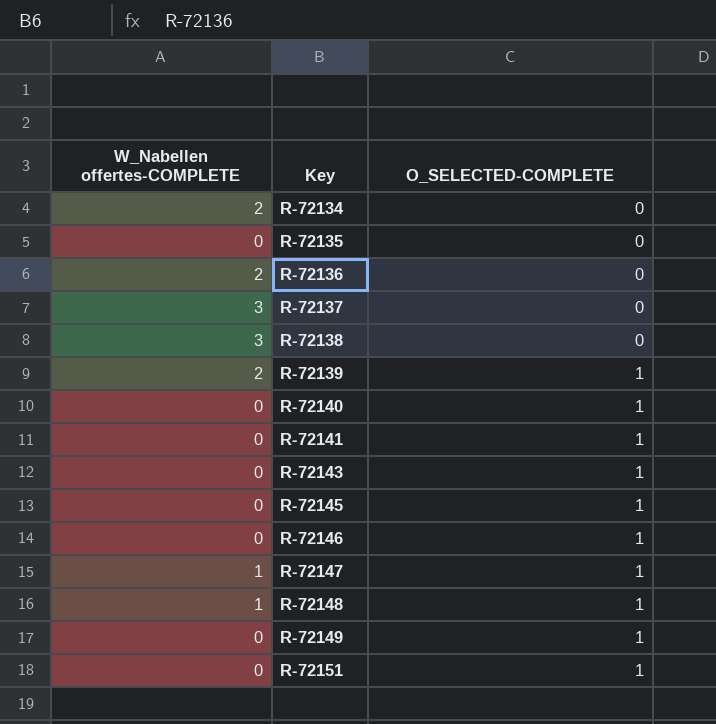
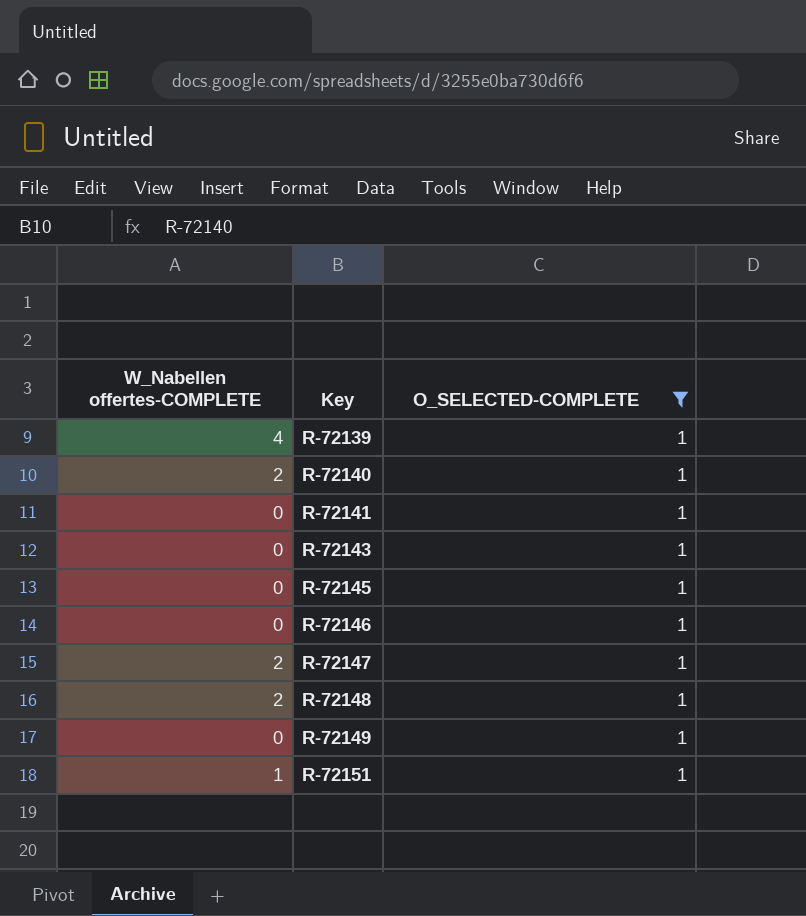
filter: none -> O_SELECTED-COMPLETE = 1
R-72139 | W_Nabellen offertes-COMPLETE: 2 -> 4
R-72140 | W_Nabellen offertes-COMPLETE: 0 -> 2
R-72147 | W_Nabellen offertes-COMPLETE: 1 -> 2
R-72148 | W_Nabellen offertes-COMPLETE: 1 -> 2
R-72151 | W_Nabellen offertes-COMPLETE: 0 -> 1

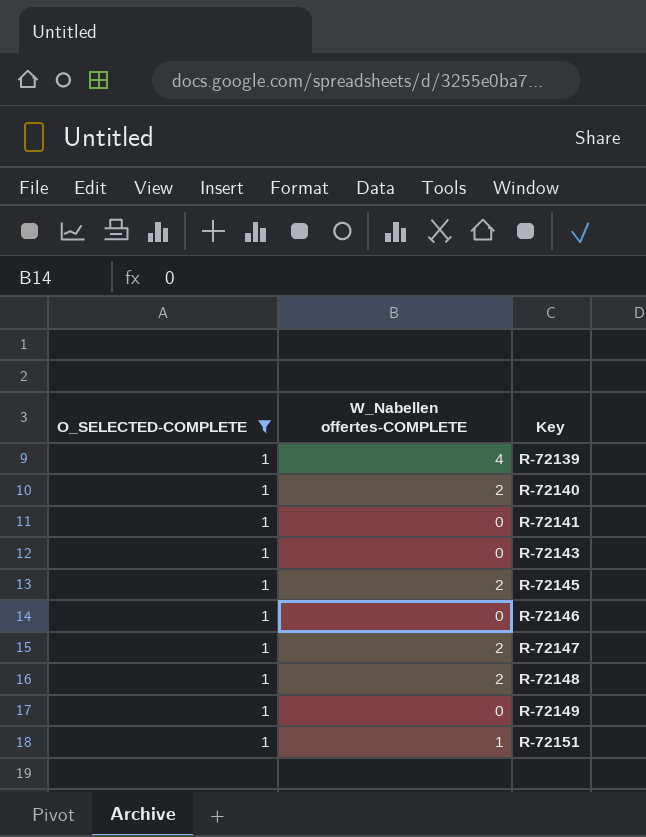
column O_SELECTED-COMPLETE | position: 3 -> 1
R-72145 | W_Nabellen offertes-COMPLETE: 0 -> 2

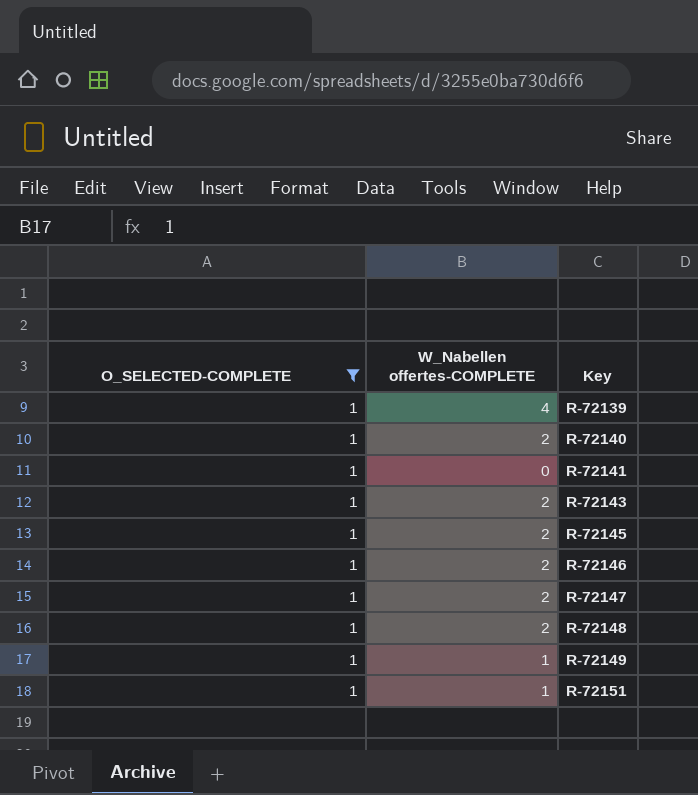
R-72143 | W_Nabellen offertes-COMPLETE: 0 -> 2
R-72146 | W_Nabellen offertes-COMPLETE: 0 -> 2
R-72149 | W_Nabellen offertes-COMPLETE: 0 -> 1

